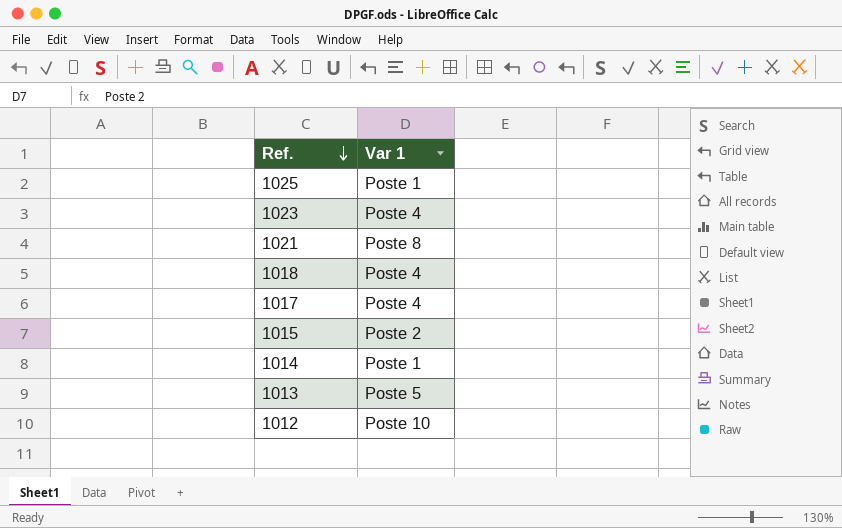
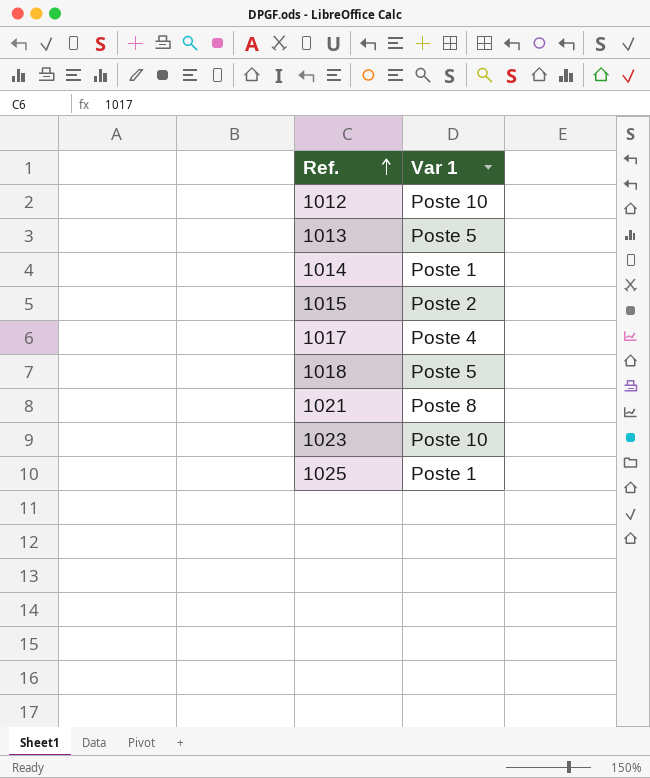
row order: Ref. descending -> Ref. ascending
1018 | Var 1: Poste 4 -> Poste 5
1023 | Var 1: Poste 4 -> Poste 10

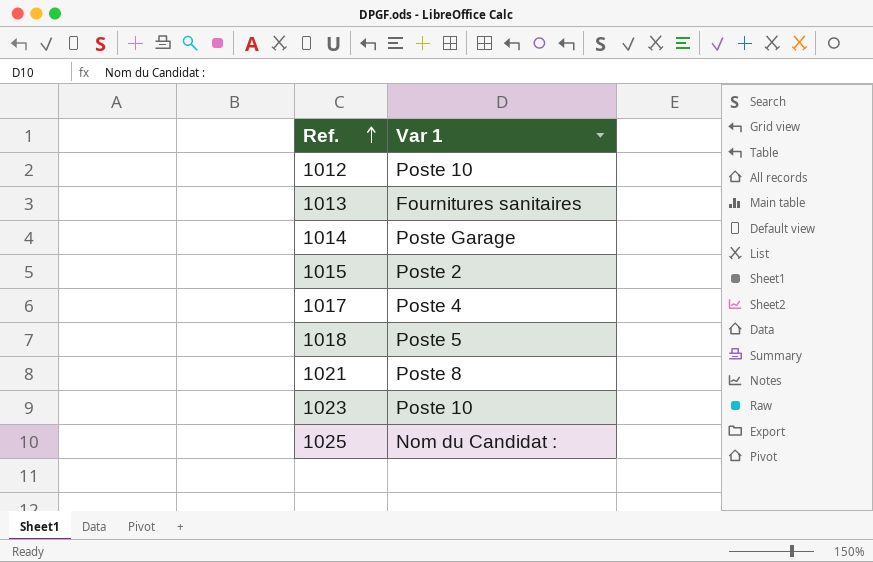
1013 | Var 1: Poste 5 -> Fournitures sanitaires
1014 | Var 1: Poste 1 -> Poste Garage
1025 | Var 1: Poste 1 -> Nom du Candidat :

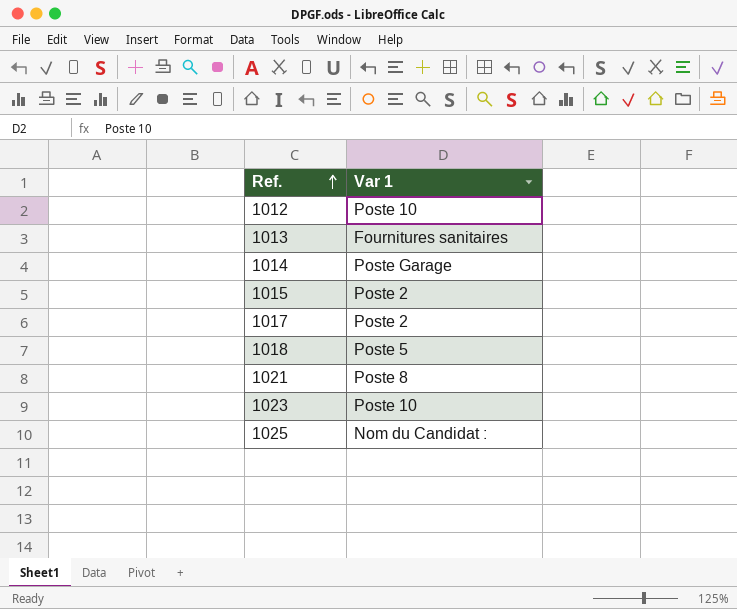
1017 | Var 1: Poste 4 -> Poste 2

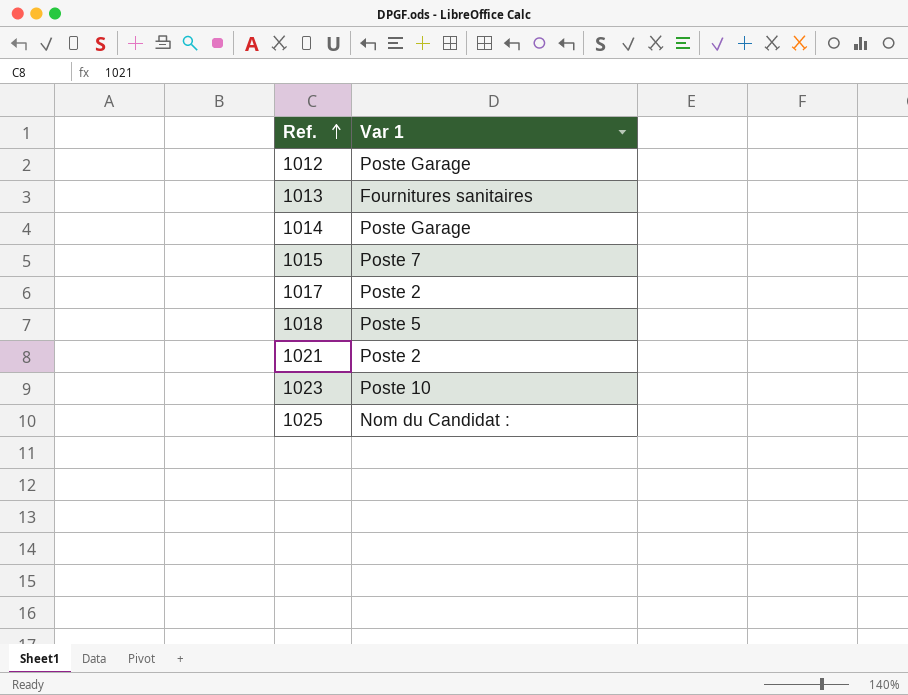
1012 | Var 1: Poste 10 -> Poste Garage
1015 | Var 1: Poste 2 -> Poste 7
1021 | Var 1: Poste 8 -> Poste 2

